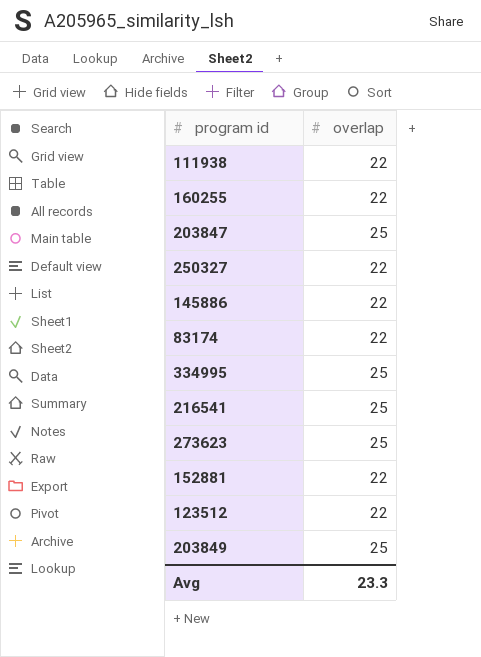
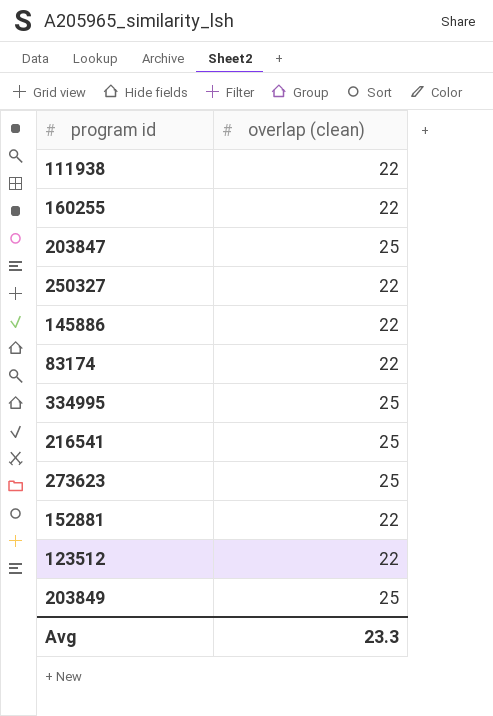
column name: overlap -> overlap (clean)

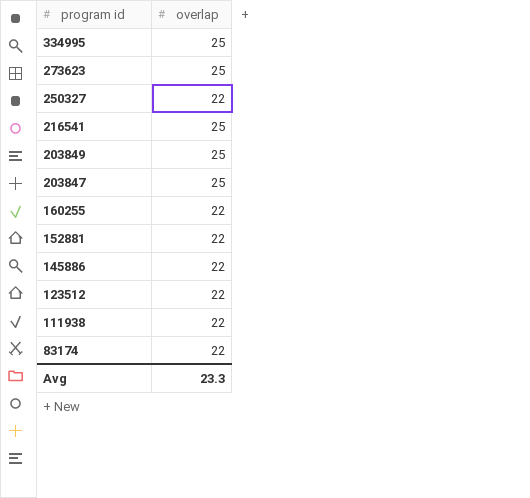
row order: none -> program id descending
column name: overlap (clean) -> overlap

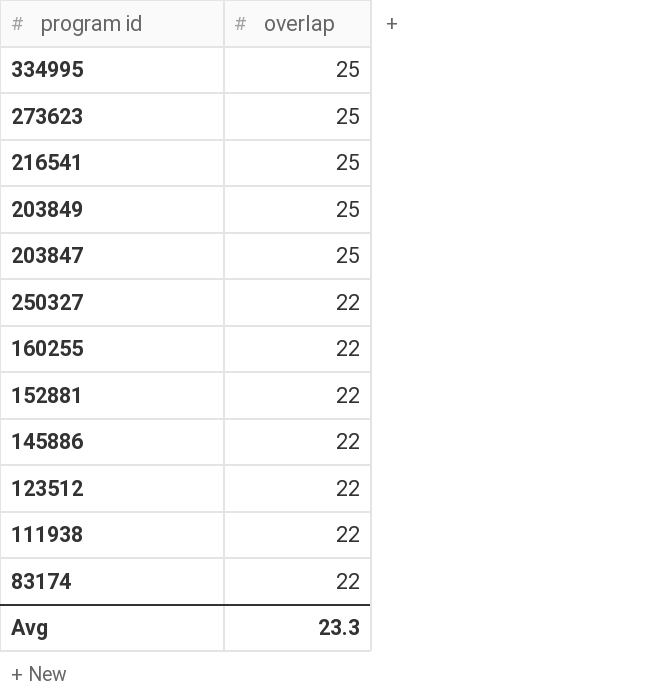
row order: program id descending -> overlap descending

